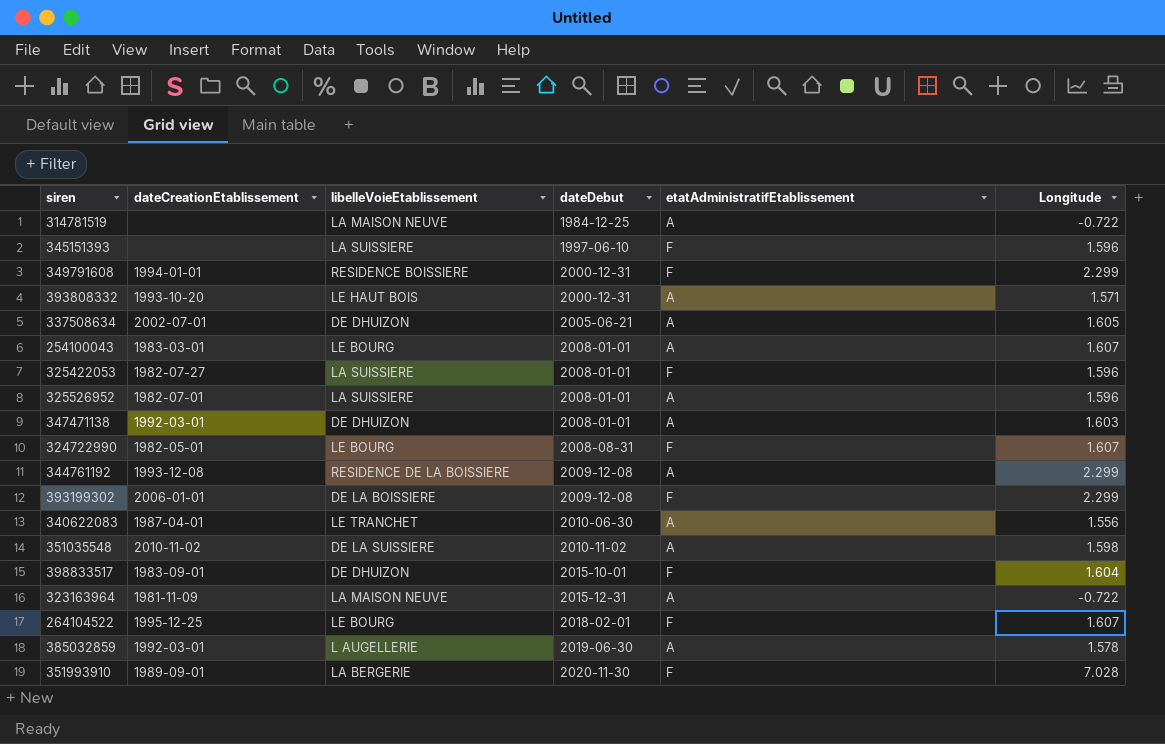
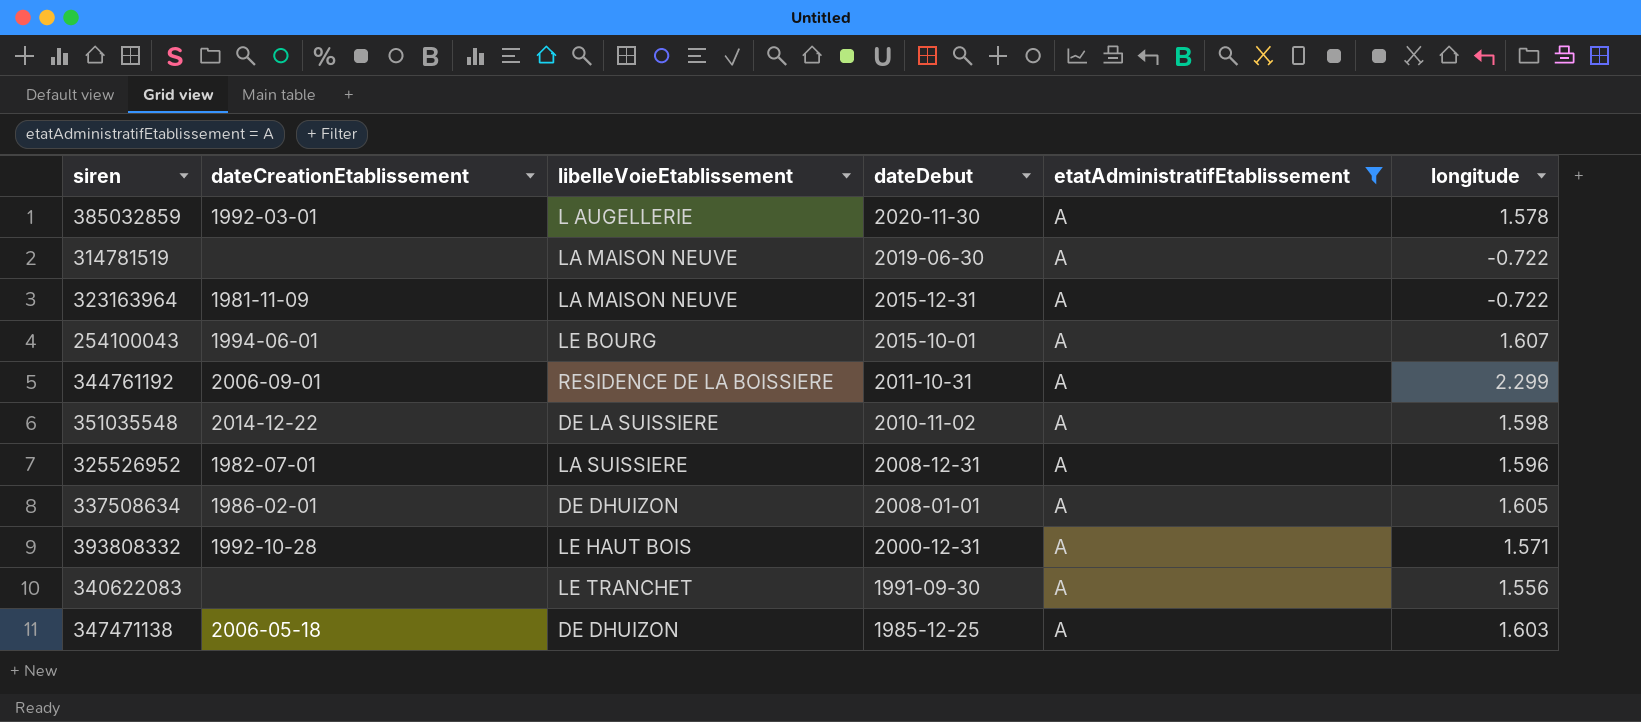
filter: none -> etatAdministratifEtablissement = A
row order: dateDebut ascending -> dateDebut descending
column name: Longitude -> longitude
385032859 | dateDebut: 2019-06-30 -> 2020-11-30
314781519 | dateDebut: 1984-12-25 -> 2019-06-30
254100043 | dateCreationEtablissement: 1983-03-01 -> 1994-06-01
254100043 | dateDebut: 2008-01-01 -> 2015-10-01
344761192 | dateCreationEtablissement: 1993-12-08 -> 2006-09-01
344761192 | dateDebut: 2009-12-08 -> 2011-10-31
351035548 | dateCreationEtablissement: 2010-11-02 -> 2014-12-22
325526952 | dateDebut: 2008-01-01 -> 2008-12-31
337508634 | dateCreationEtablissement: 2002-07-01 -> 1986-02-01
337508634 | dateDebut: 2005-06-21 -> 2008-01-01
393808332 | dateCreationEtablissement: 1993-10-20 -> 1992-10-28
340622083 | dateCreationEtablissement: 1987-04-01 -> none
340622083 | dateDebut: 2010-06-30 -> 1991-09-30
347471138 | dateCreationEtablissement: 1992-03-01 -> 2006-05-18
347471138 | dateDebut: 2008-01-01 -> 1985-12-25

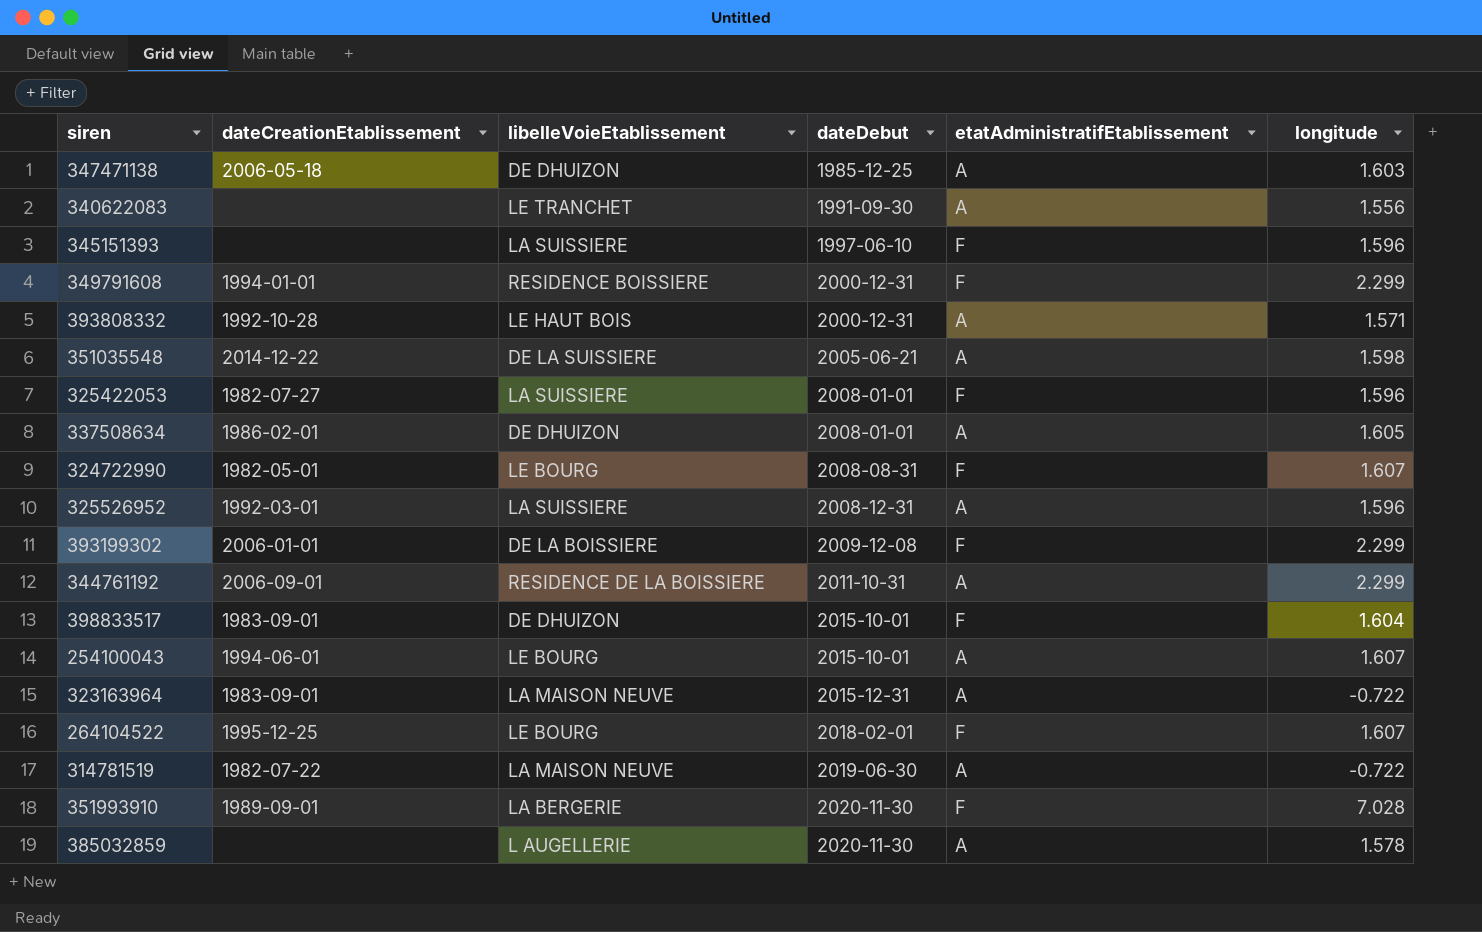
filter: etatAdministratifEtablissement = A -> none
row order: dateDebut descending -> dateDebut ascending
351035548 | dateDebut: 2010-11-02 -> 2005-06-21
325526952 | dateCreationEtablissement: 1982-07-01 -> 1992-03-01
323163964 | dateCreationEtablissement: 1981-11-09 -> 1983-09-01
314781519 | dateCreationEtablissement: none -> 1982-07-22
385032859 | dateCreationEtablissement: 1992-03-01 -> none

